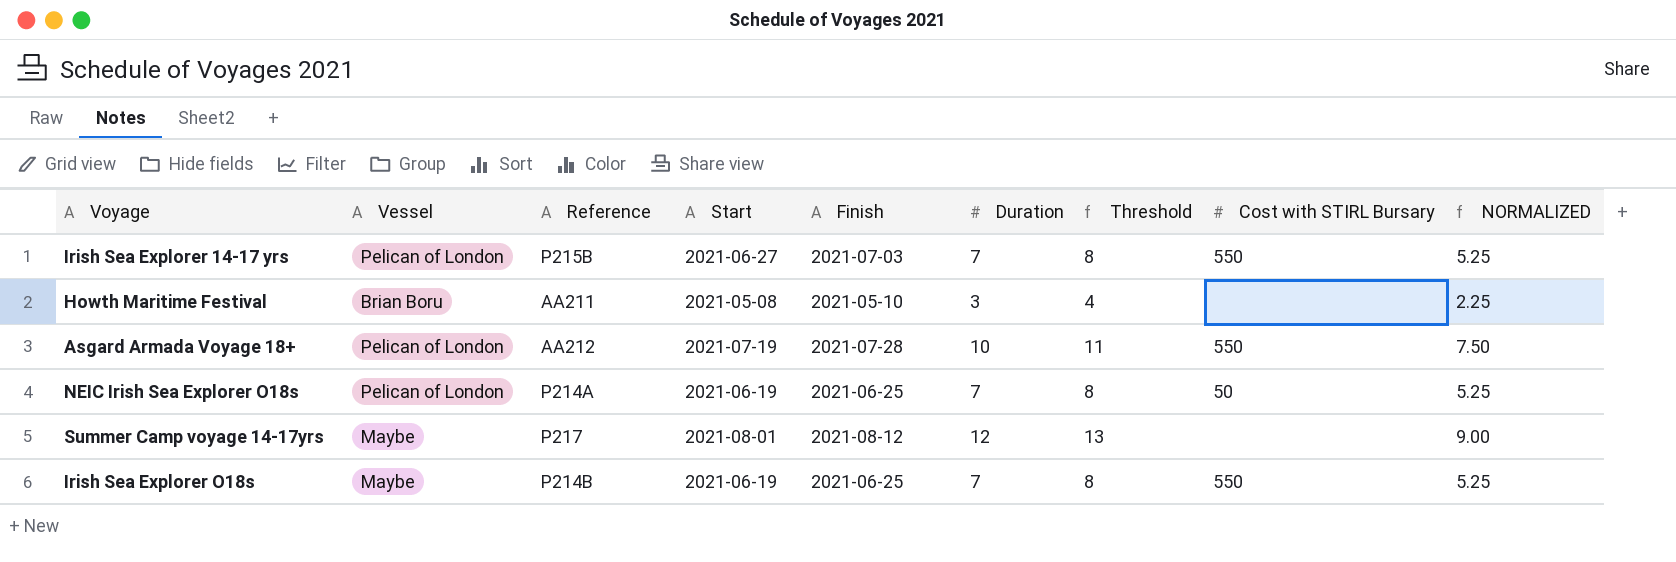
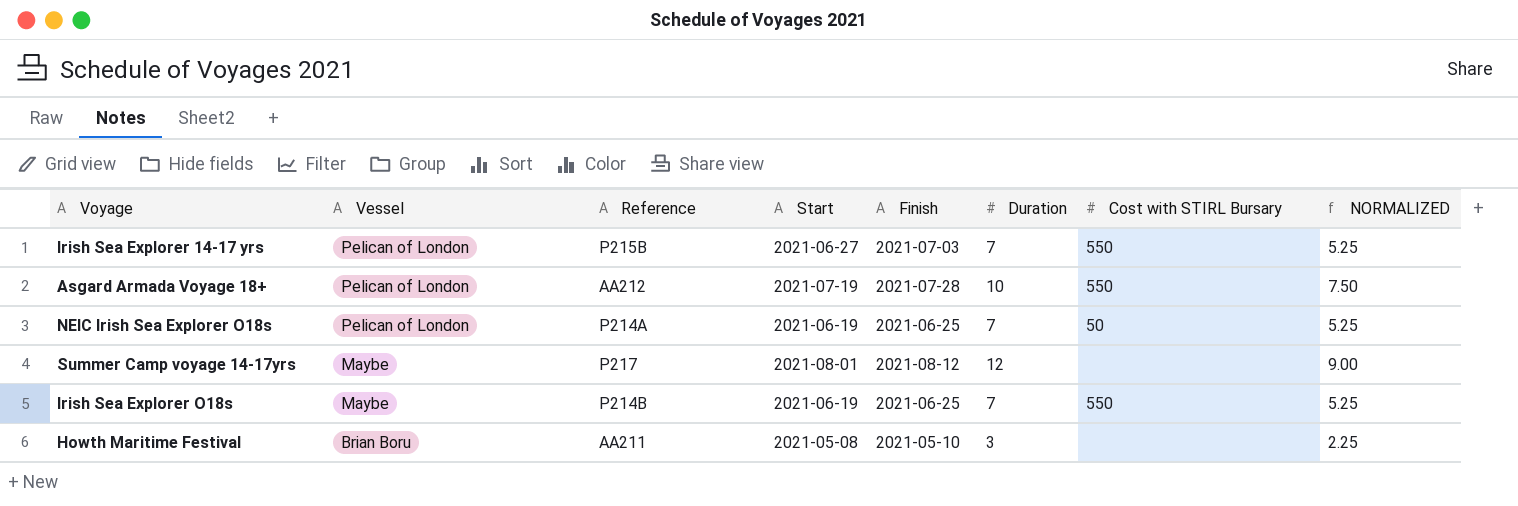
row order: none -> Vessel descending
column Threshold | formula: [Duration] + 1 -> none

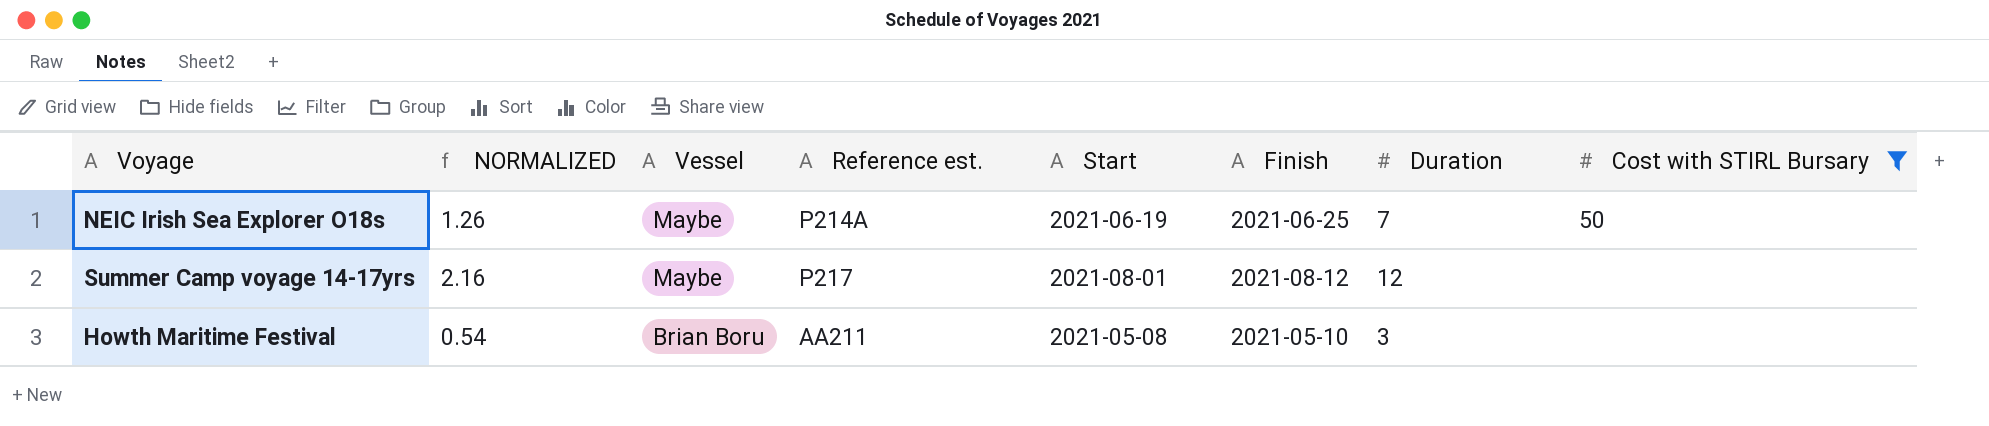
filter: none -> Cost with STIRL Bursary != 550
column NORMALIZED | formula: [Duration] * 0.75 -> [Duration] * 0.18
column NORMALIZED | position: 8 -> 2
column name: Reference -> Reference est.
NEIC Irish Sea Explorer O18s | Vessel: Pelican of London -> Maybe

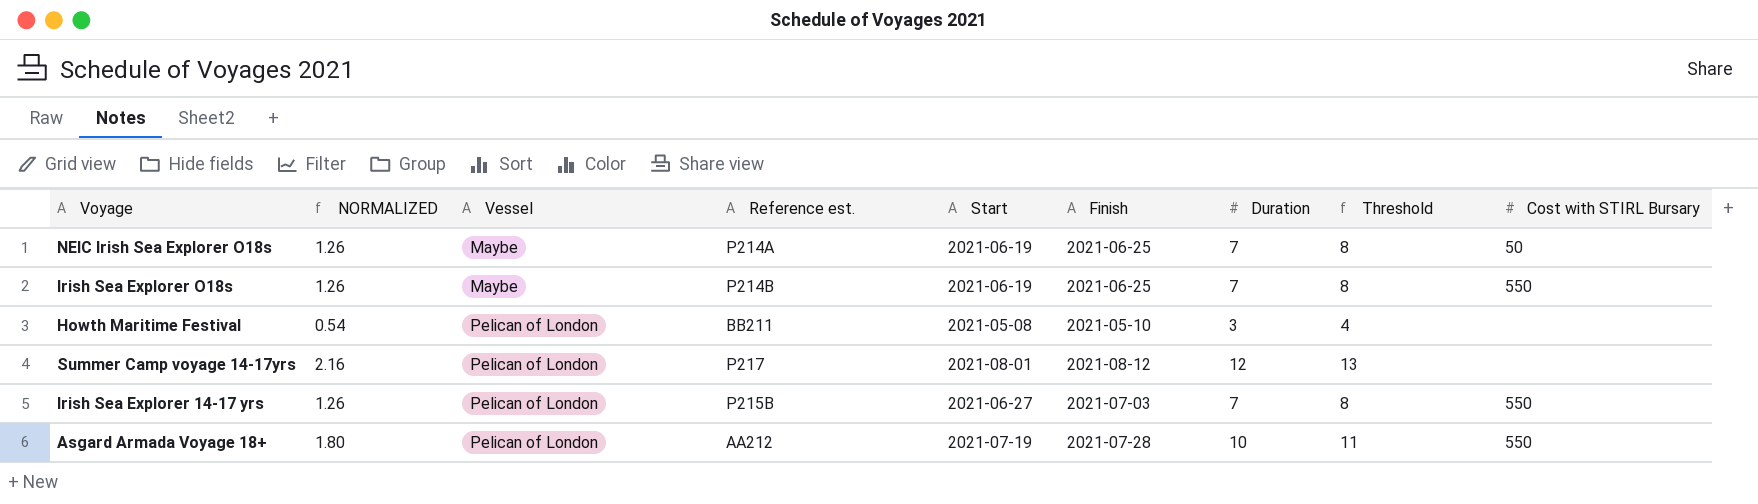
filter: Cost with STIRL Bursary != 550 -> none
row order: Vessel descending -> Vessel ascending
column Threshold | formula: none -> [Duration] + 1
Howth Maritime Festival | Vessel: Brian Boru -> Pelican of London
Howth Maritime Festival | Reference est.: AA211 -> BB211
Summer Camp voyage 14-17yrs | Vessel: Maybe -> Pelican of London

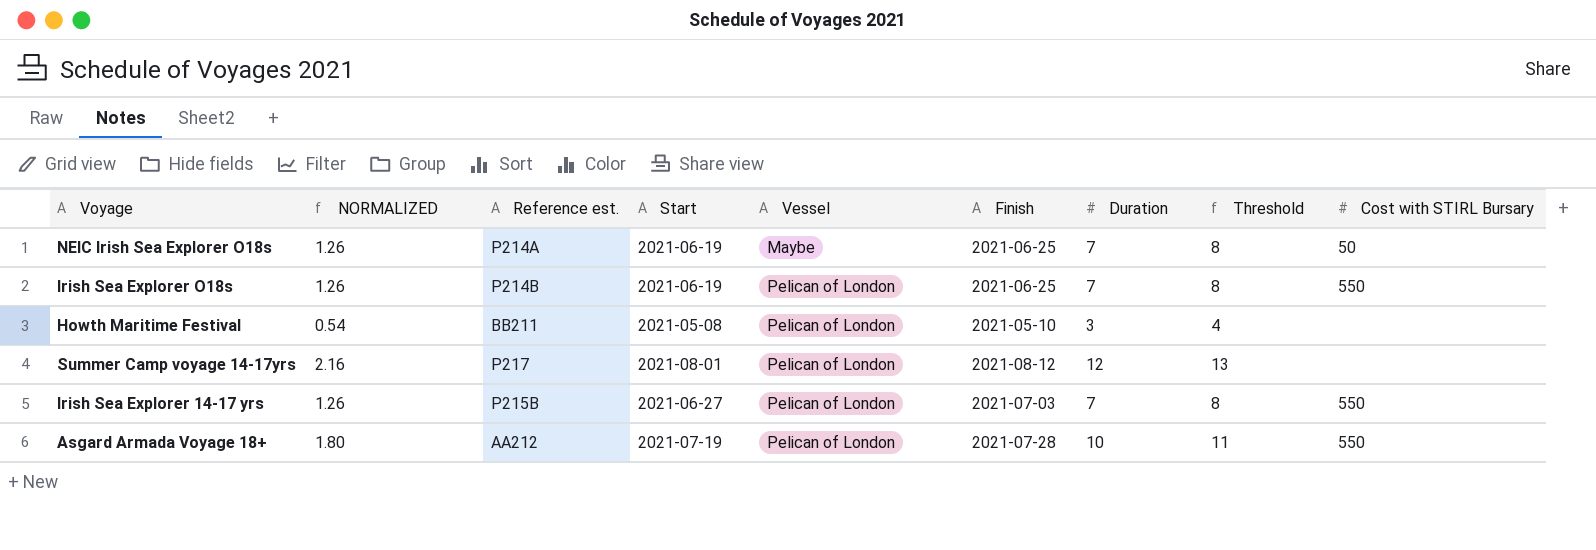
column Vessel | position: 3 -> 5
Irish Sea Explorer O18s | Vessel: Maybe -> Pelican of London

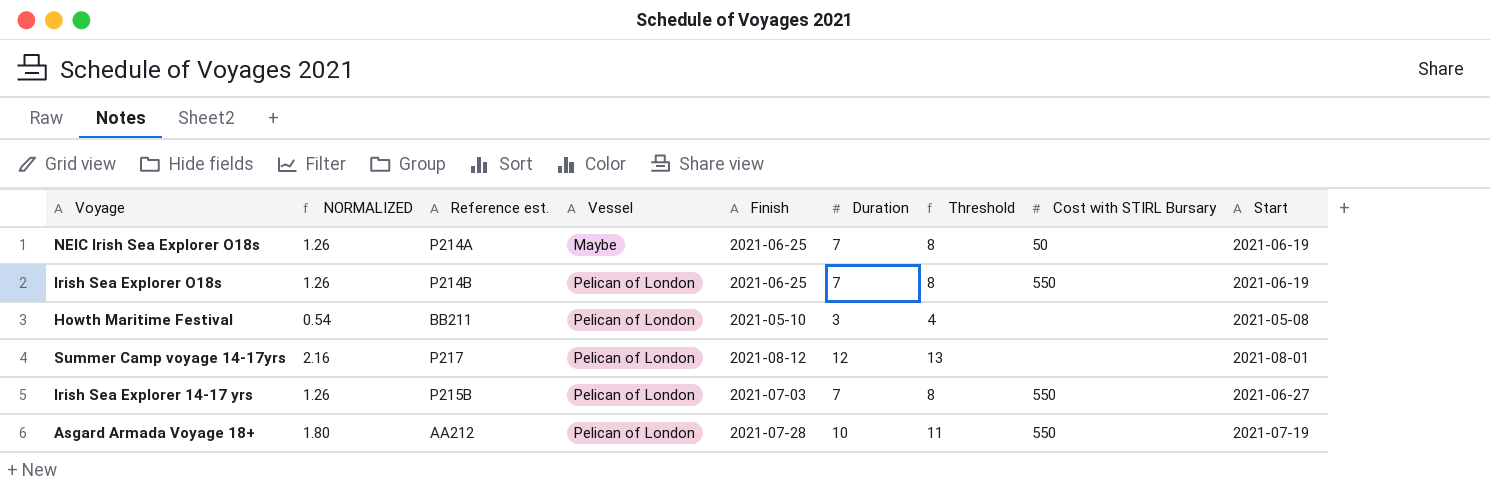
column Start | position: 4 -> 9

